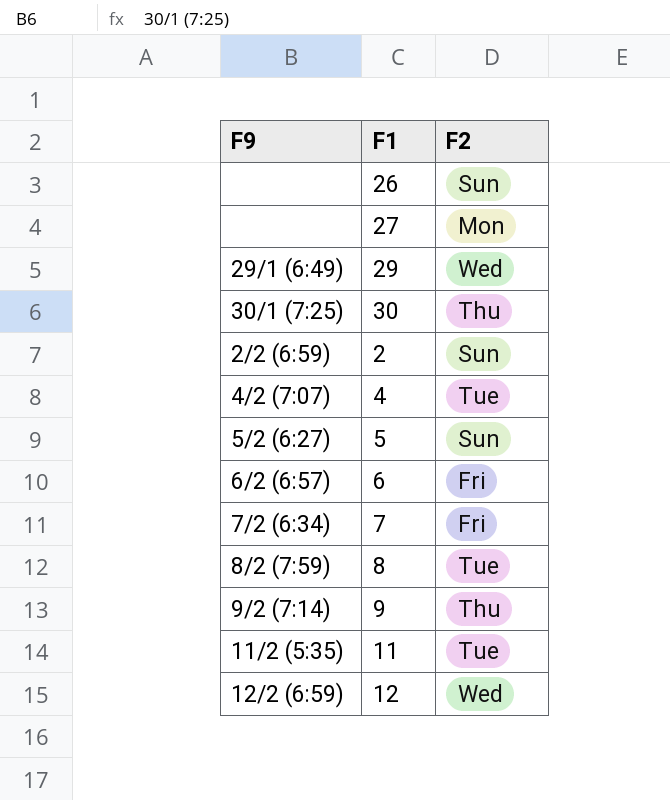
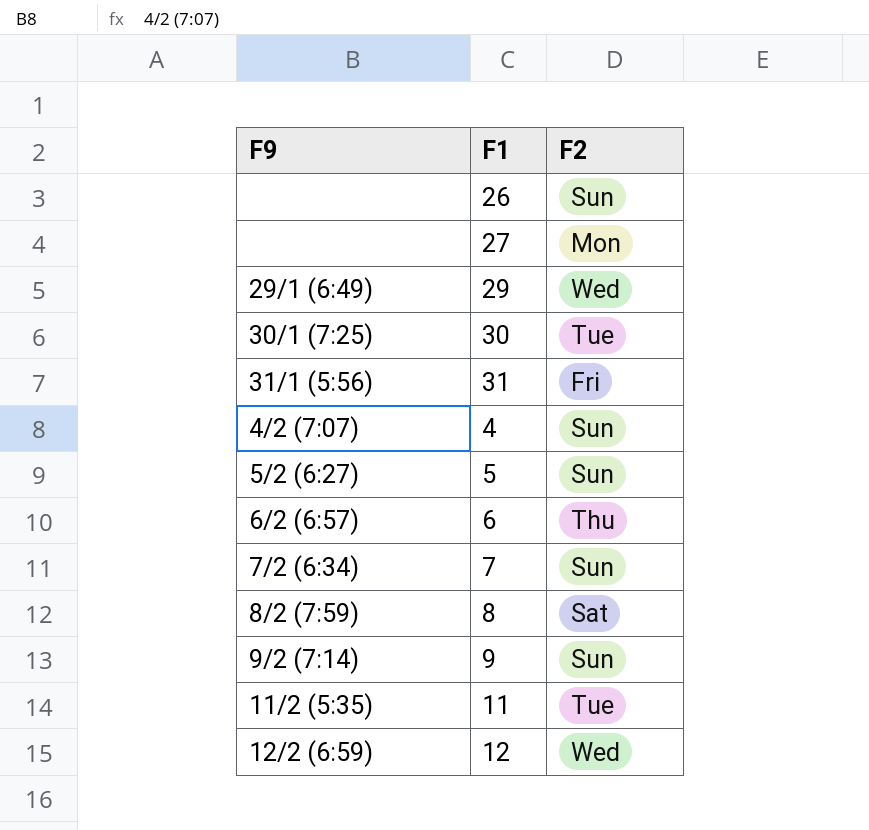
row 2: 2/2 (6:59) | Sun -> none
30 | F2: Thu -> Tue
row 31: none -> 31/1 (5:56) | Fri
4 | F2: Tue -> Sun
6 | F2: Fri -> Thu
7 | F2: Fri -> Sun
8 | F2: Tue -> Sat
9 | F2: Thu -> Sun

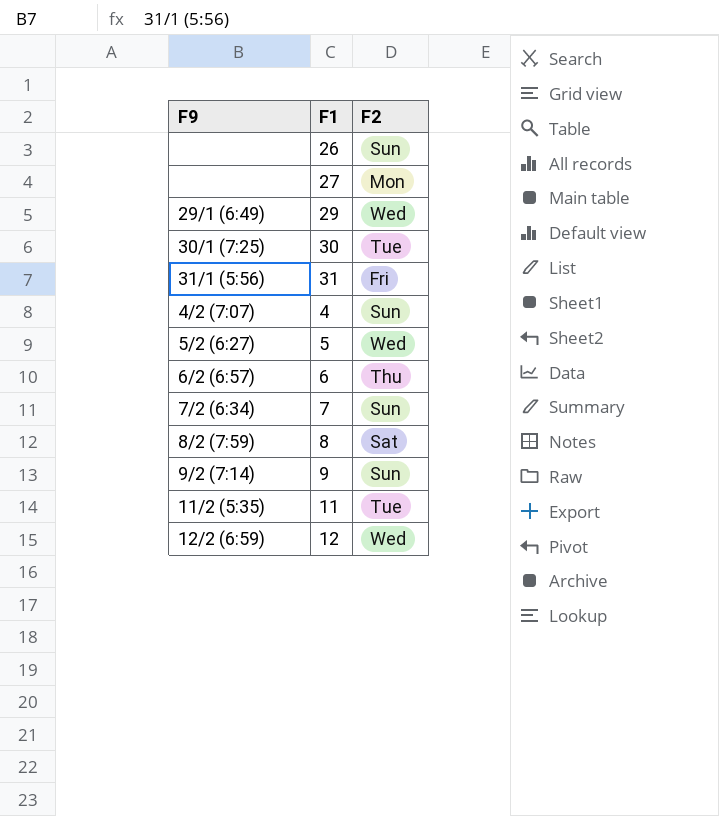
5 | F2: Sun -> Wed

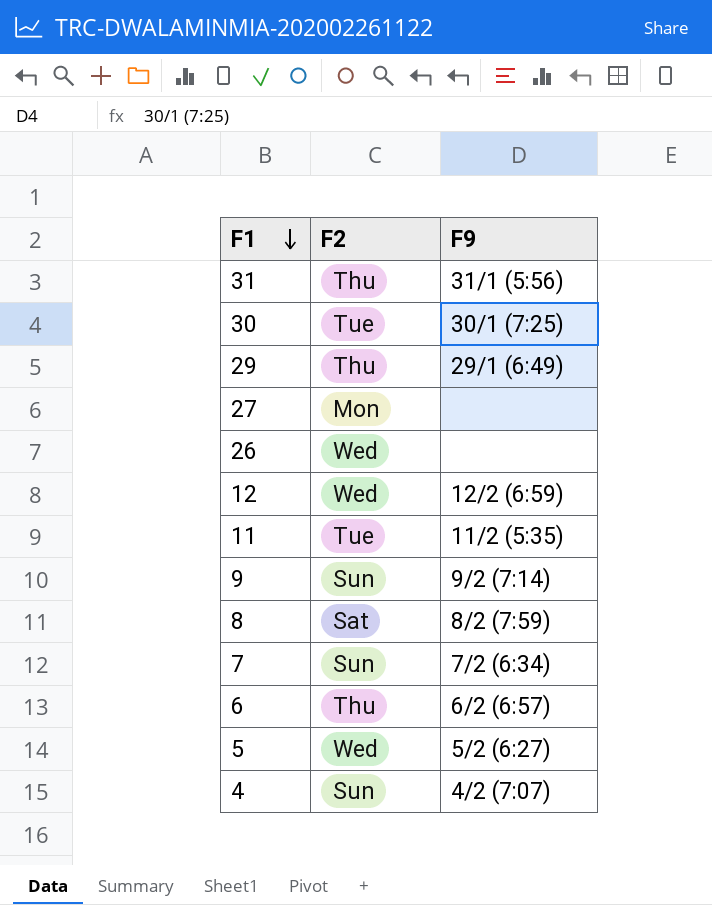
row order: none -> F1 descending
column F9 | position: 1 -> 3
31 | F2: Fri -> Thu
29 | F2: Wed -> Thu
26 | F2: Sun -> Wed

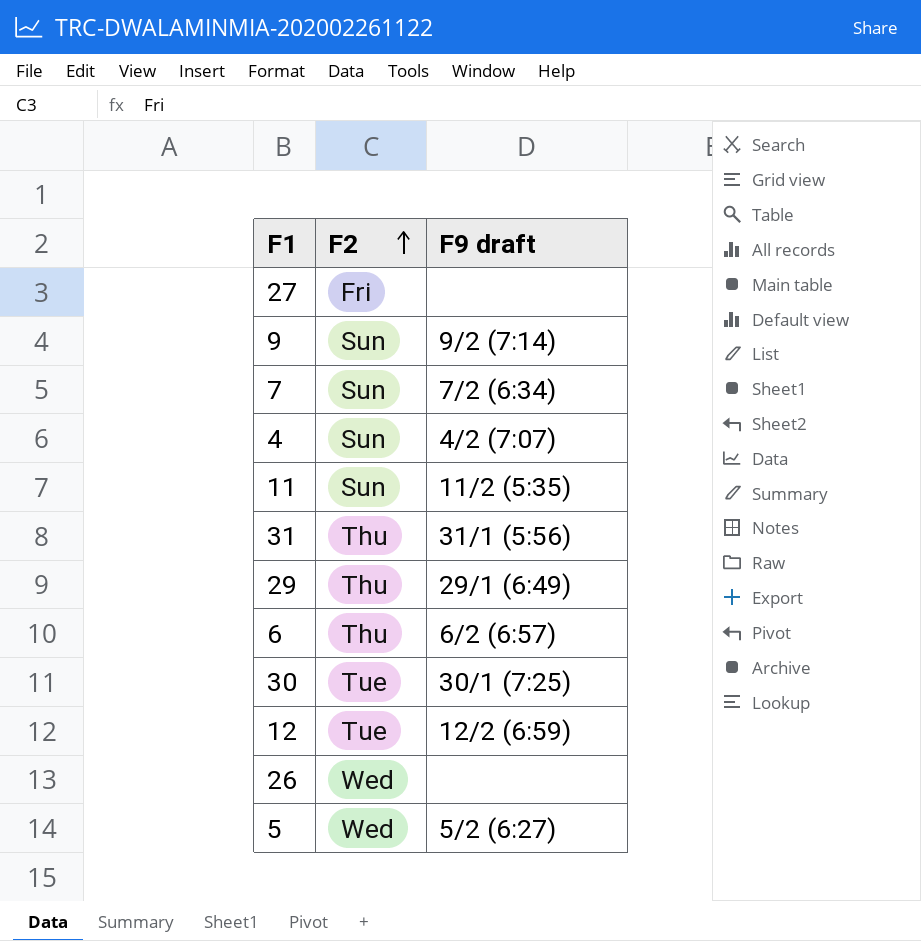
row order: F1 descending -> F2 ascending
column name: F9 -> F9 draft
row 8: Sat | 8/2 (7:59) -> none
27 | F2: Mon -> Fri
11 | F2: Tue -> Sun
12 | F2: Wed -> Tue

